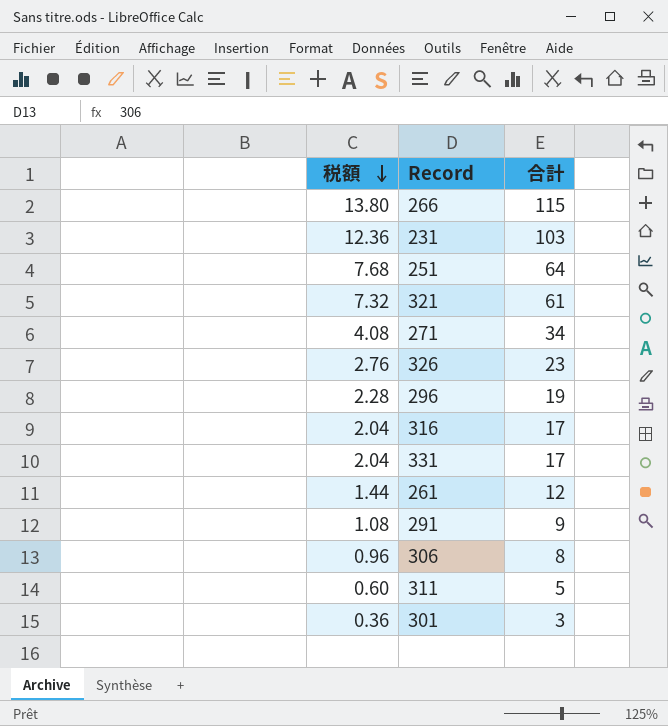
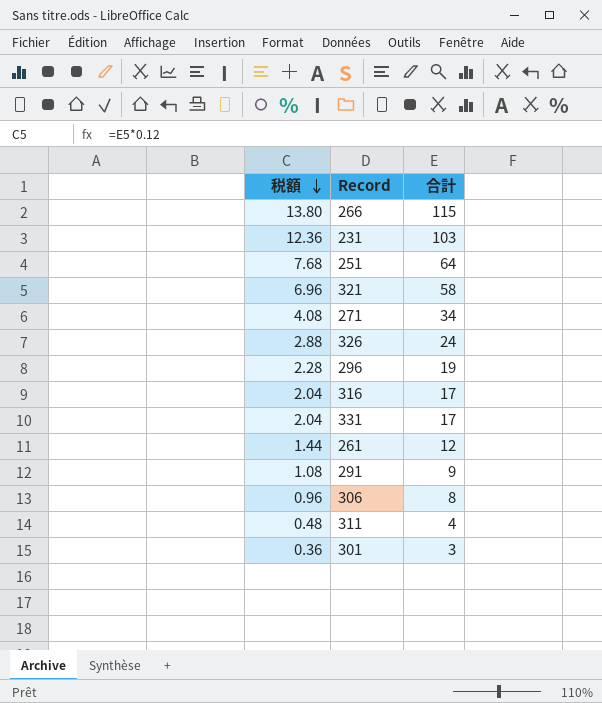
321 | 税額: 7.32 -> 6.96
321 | 合計: 61 -> 58
326 | 税額: 2.76 -> 2.88
326 | 合計: 23 -> 24
311 | 税額: 0.60 -> 0.48
311 | 合計: 5 -> 4

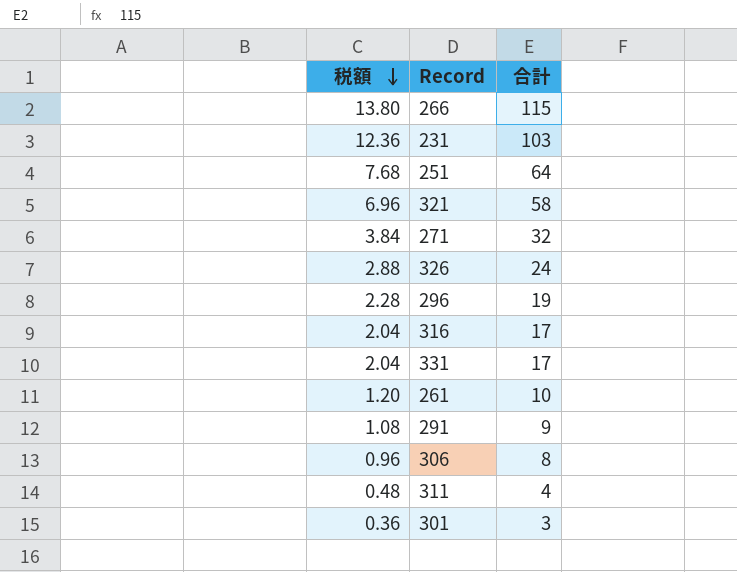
271 | 税額: 4.08 -> 3.84
271 | 合計: 34 -> 32
261 | 税額: 1.44 -> 1.20
261 | 合計: 12 -> 10

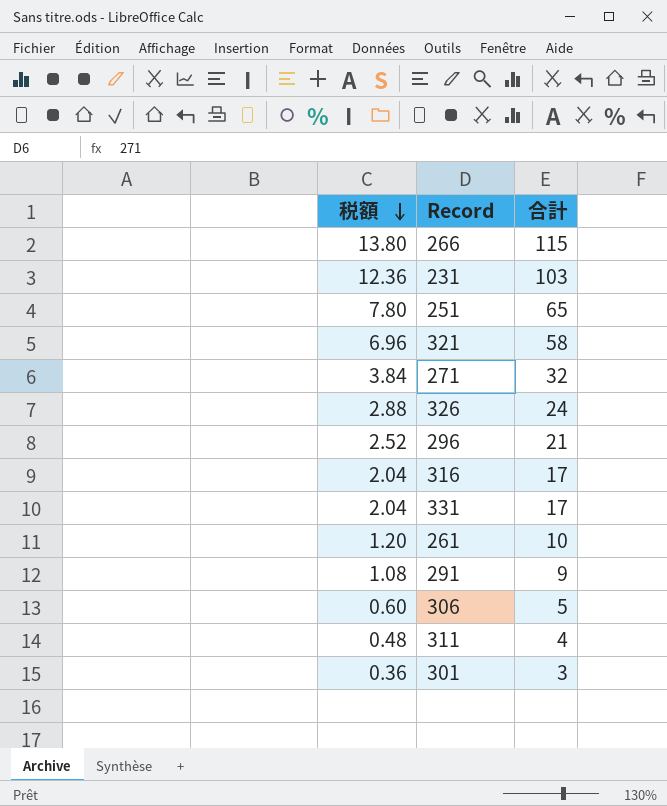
251 | 税額: 7.68 -> 7.80
251 | 合計: 64 -> 65
296 | 税額: 2.28 -> 2.52
296 | 合計: 19 -> 21
306 | 税額: 0.96 -> 0.60
306 | 合計: 8 -> 5

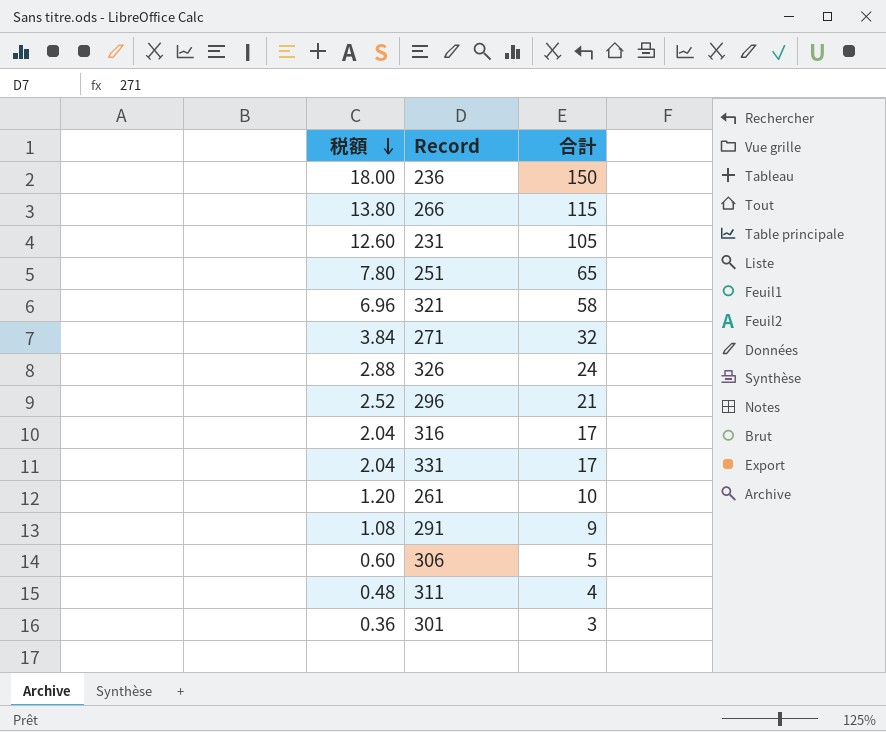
row 236: none -> 18.00 | 150
231 | 税額: 12.36 -> 12.60
231 | 合計: 103 -> 105

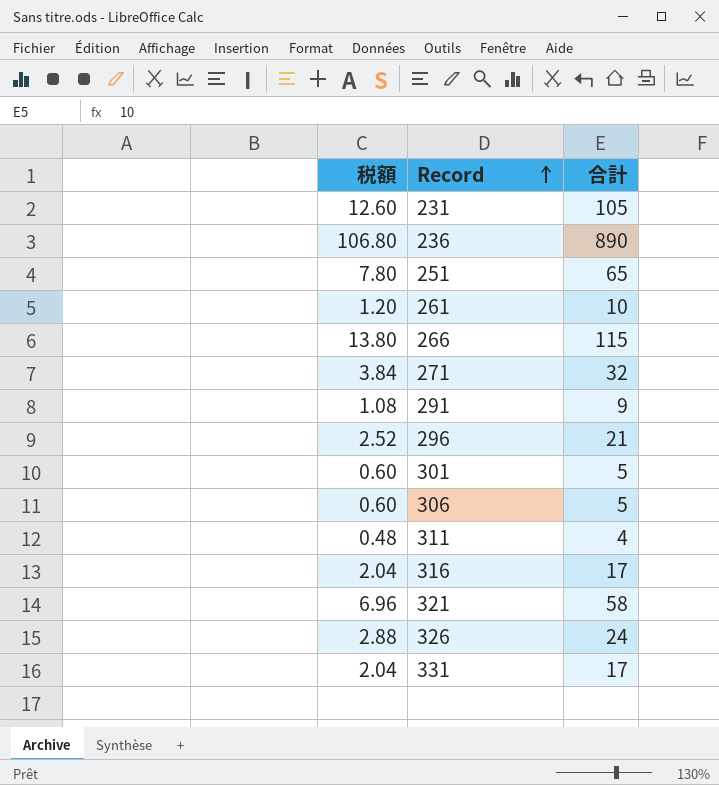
row order: 税額 descending -> Record ascending
236 | 税額: 18.00 -> 106.80
236 | 合計: 150 -> 890
301 | 税額: 0.36 -> 0.60
301 | 合計: 3 -> 5

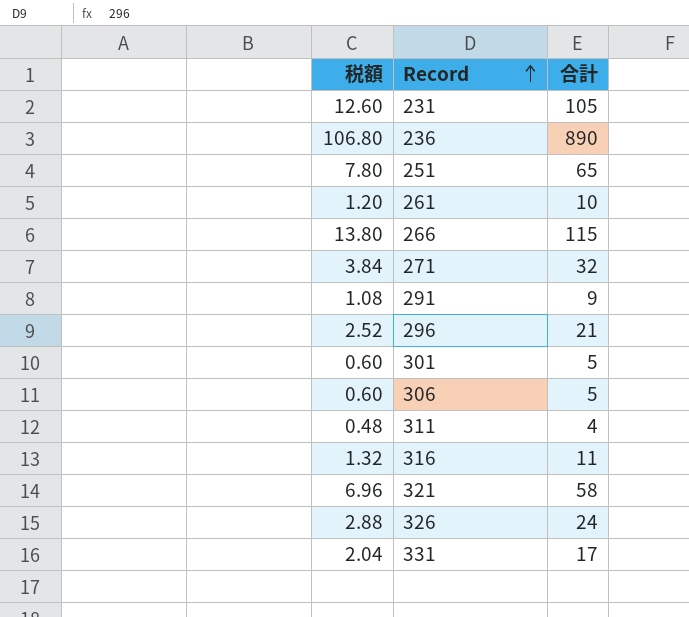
316 | 税額: 2.04 -> 1.32
316 | 合計: 17 -> 11

